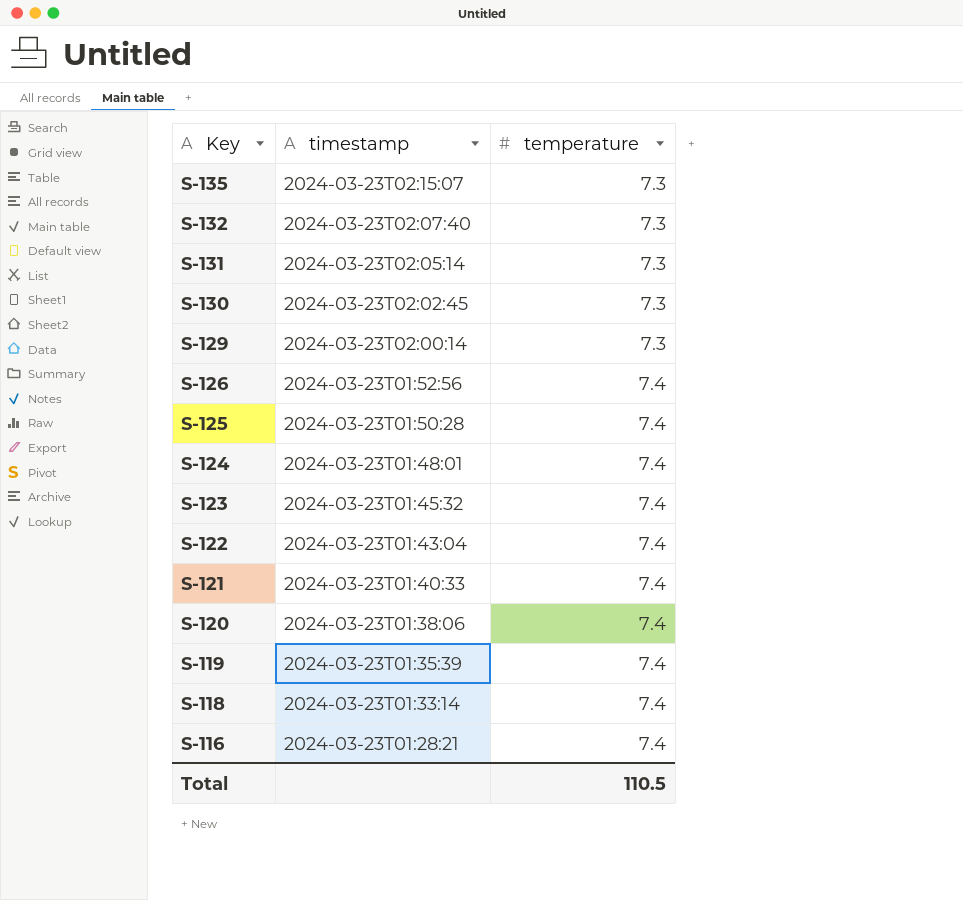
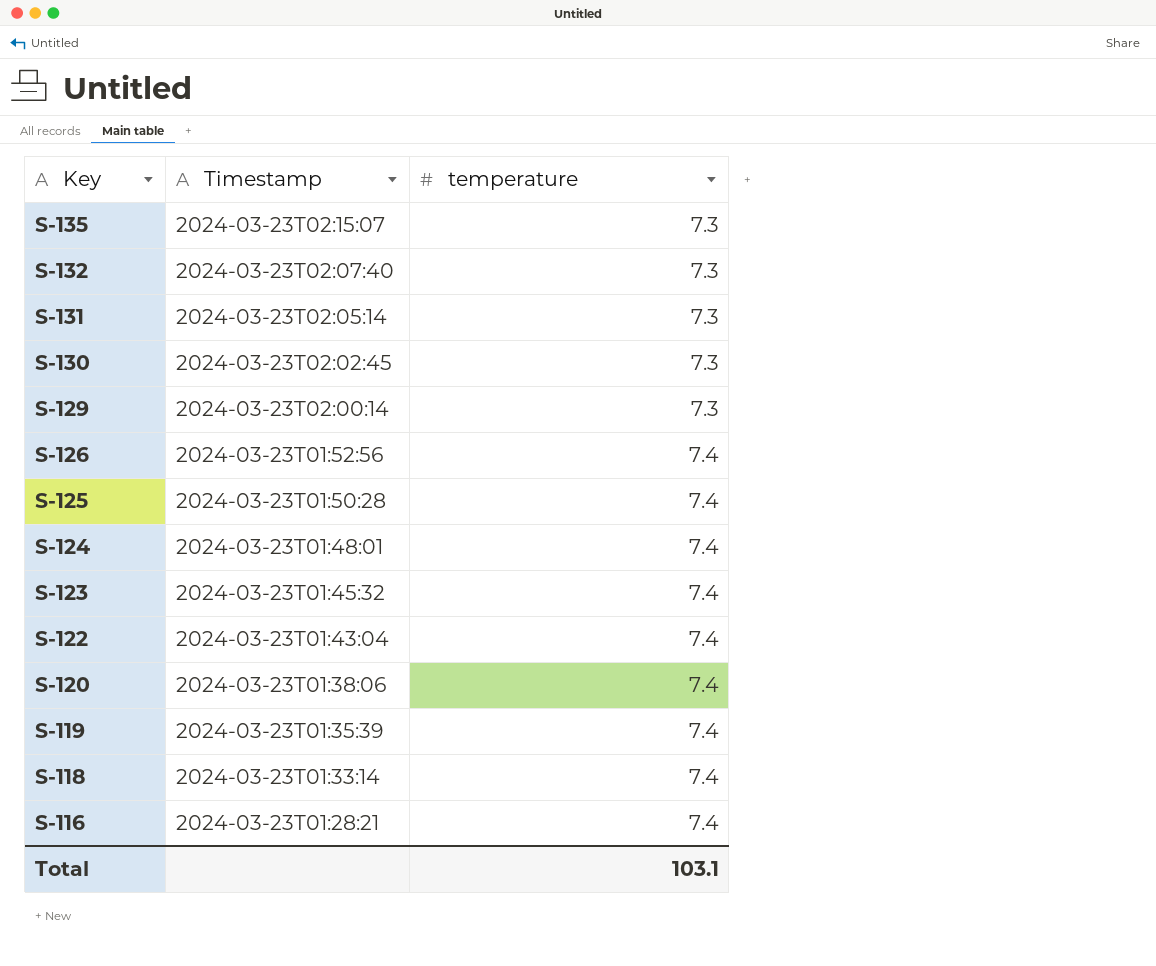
column name: timestamp -> Timestamp
row S-121: 2024-03-23T01:40:33 | 7.4 -> none
Total | temperature: 110.5 -> 103.1

